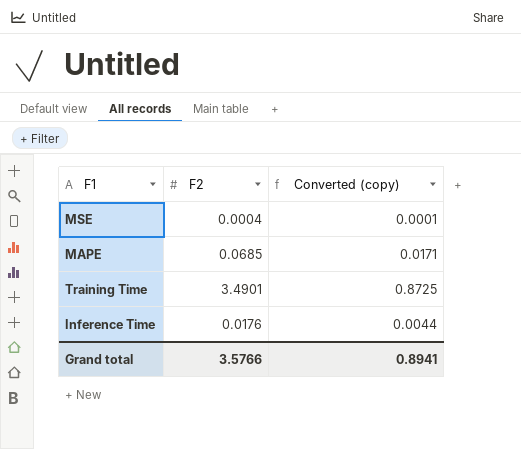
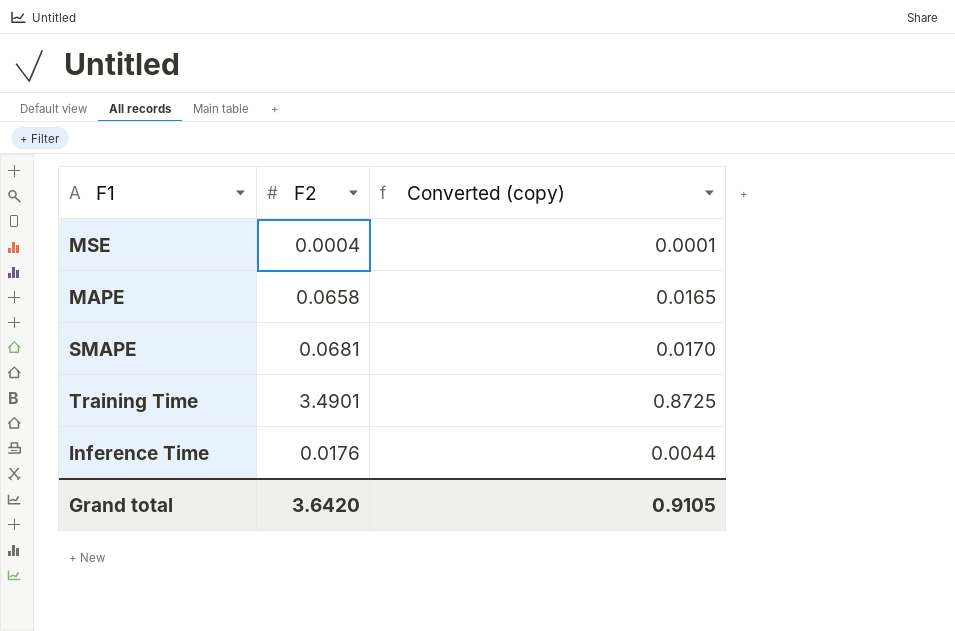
MAPE | F2: 0.0685 -> 0.0658
MAPE | Converted (copy): 0.0171 -> 0.0165
row SMAPE: none -> 0.0681 | 0.0170
Grand total | F2: 3.5766 -> 3.6420
Grand total | Converted (copy): 0.8941 -> 0.9105

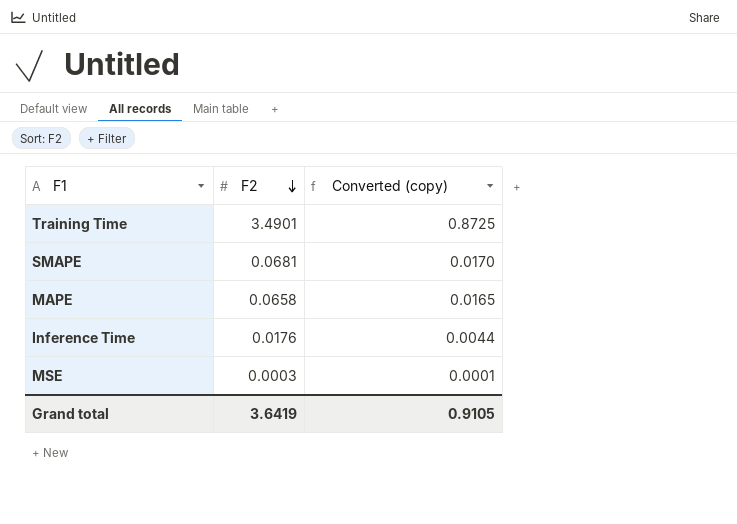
row order: none -> F2 descending
MSE | F2: 0.0004 -> 0.0003
Grand total | F2: 3.6420 -> 3.6419

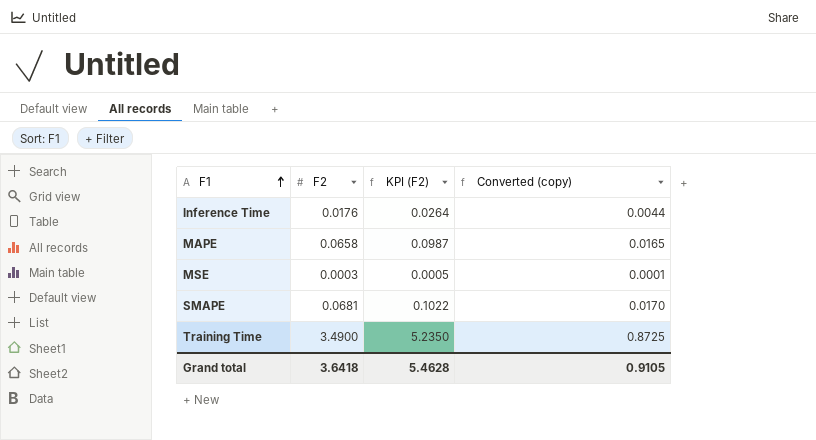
row order: F2 descending -> F1 ascending
column KPI (F2) | formula: none -> [F2] * 1.5
Training Time | F2: 3.4901 -> 3.4900
Grand total | F2: 3.6419 -> 3.6418

